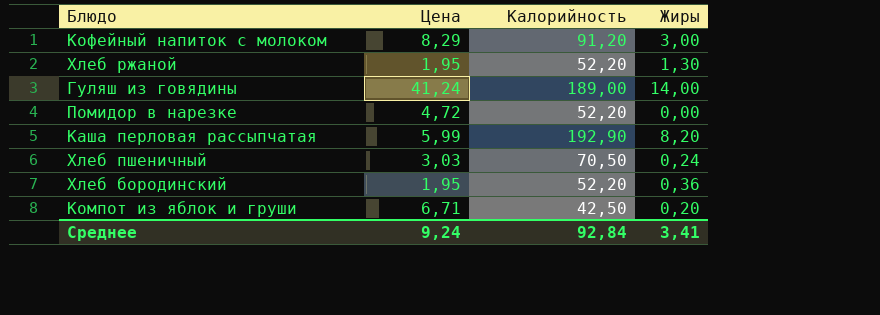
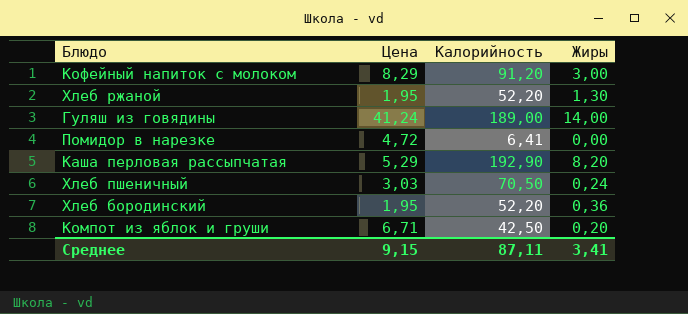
Помидор в нарезке | Калорийность: 52,20 -> 6,41
Каша перловая рассыпчатая | Цена: 5,99 -> 5,29
Среднее | Цена: 9,24 -> 9,15
Среднее | Калорийность: 92,84 -> 87,11

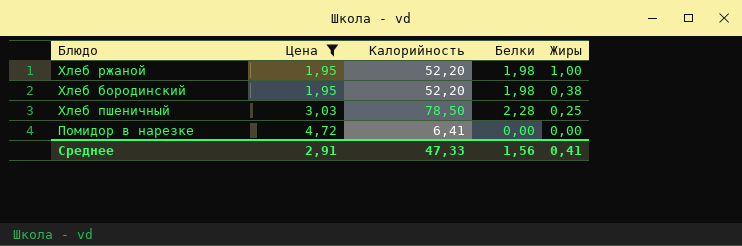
filter: none -> Цена <= 4,72
row order: none -> Цена ascending
column Белки | position: none -> 4
Хлеб ржаной | Жиры: 1,30 -> 1,00
Хлеб бородинский | Жиры: 0,36 -> 0,38
Хлеб пшеничный | Калорийность: 70,50 -> 78,50
Хлеб пшеничный | Жиры: 0,24 -> 0,25
Среднее | Цена: 9,15 -> 2,91
Среднее | Калорийность: 87,11 -> 47,33
Среднее | Жиры: 3,41 -> 0,41

